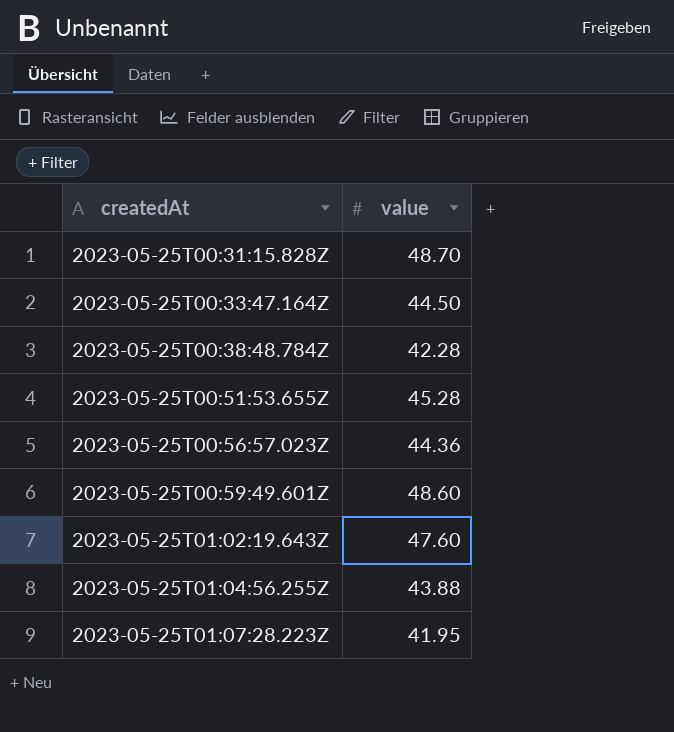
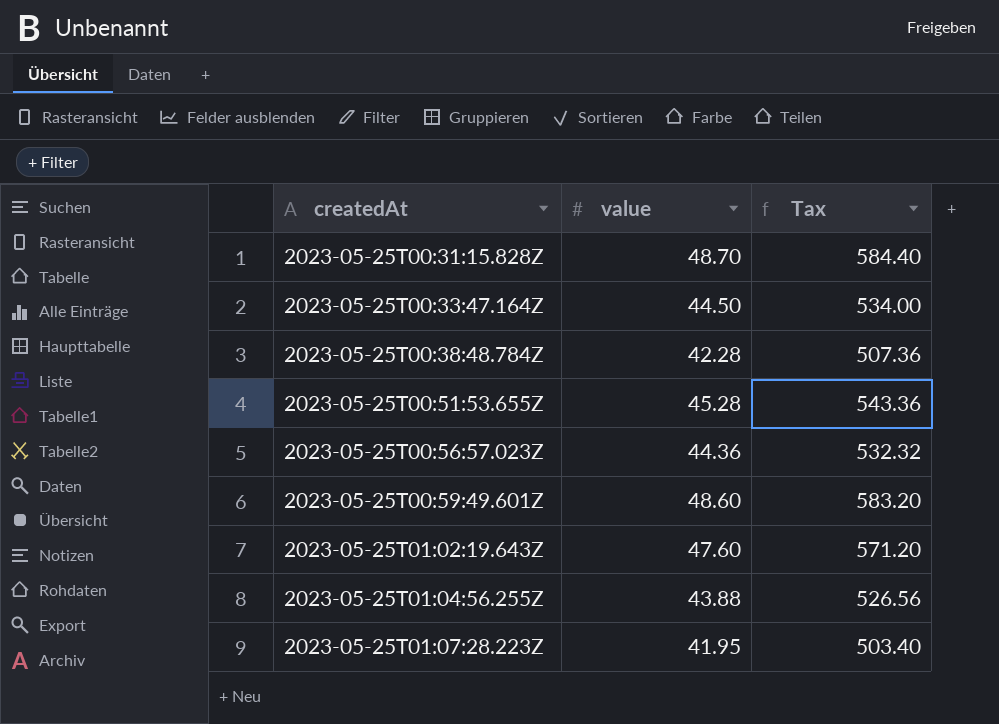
column Tax | formula: none -> [value] * 12

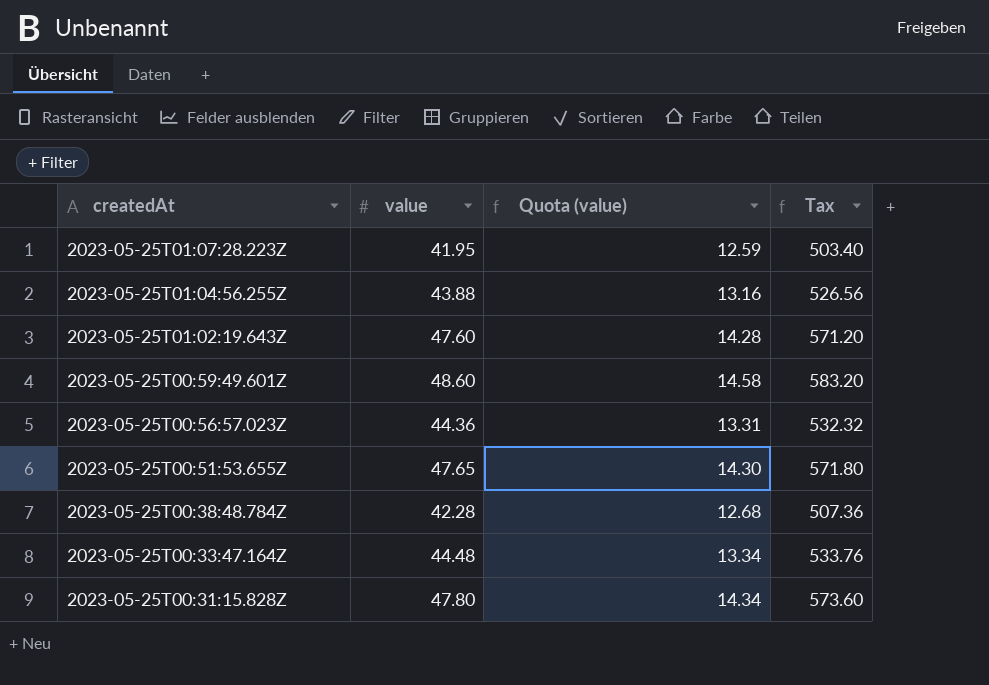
row order: createdAt ascending -> createdAt descending
column Quota (value) | formula: none -> [value] * 0.3
2023-05-25T00:51:53.655Z | value: 45.28 -> 47.65
2023-05-25T00:51:53.655Z | Tax: 543.36 -> 571.80
2023-05-25T00:33:47.164Z | value: 44.50 -> 44.48
2023-05-25T00:33:47.164Z | Tax: 534.00 -> 533.76
2023-05-25T00:31:15.828Z | value: 48.70 -> 47.80
2023-05-25T00:31:15.828Z | Tax: 584.40 -> 573.60

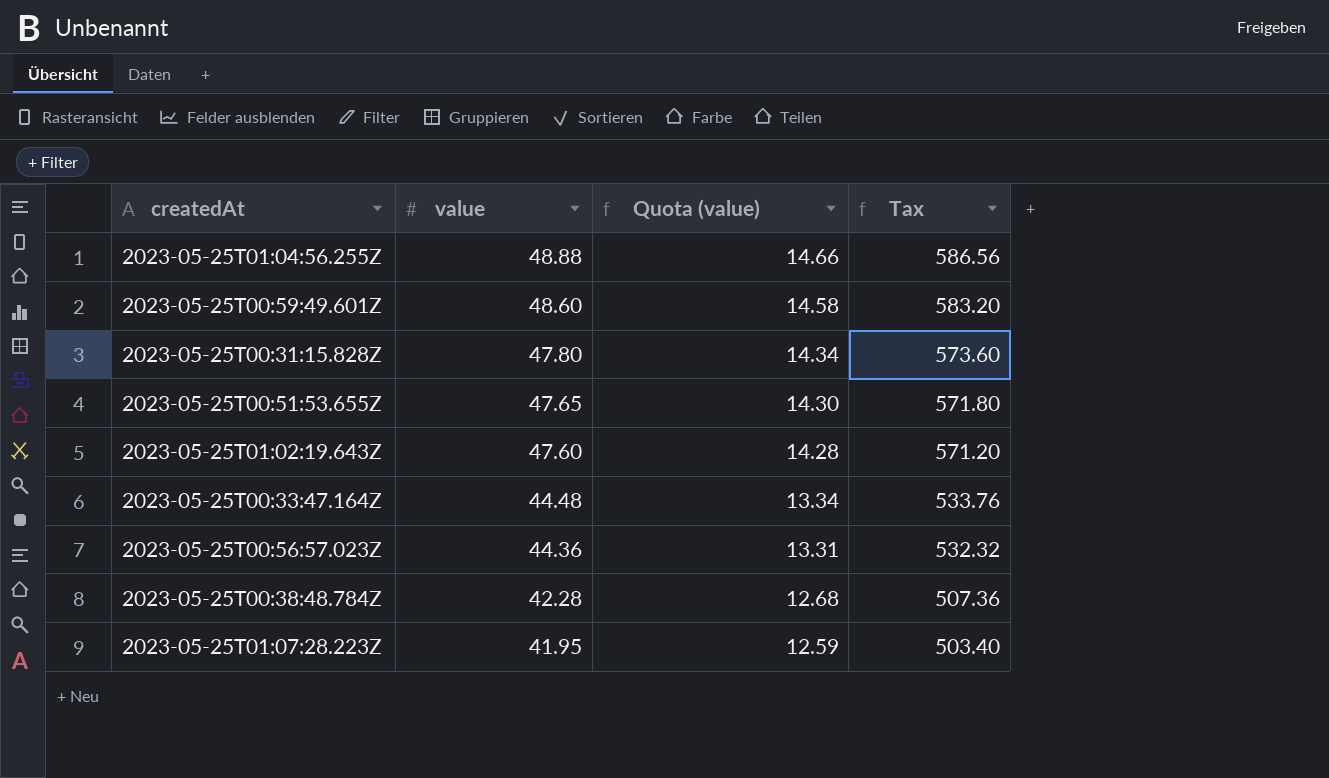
row order: createdAt descending -> value descending
2023-05-25T01:04:56.255Z | value: 43.88 -> 48.88
2023-05-25T01:04:56.255Z | Quota (value): 13.16 -> 14.66
2023-05-25T01:04:56.255Z | Tax: 526.56 -> 586.56

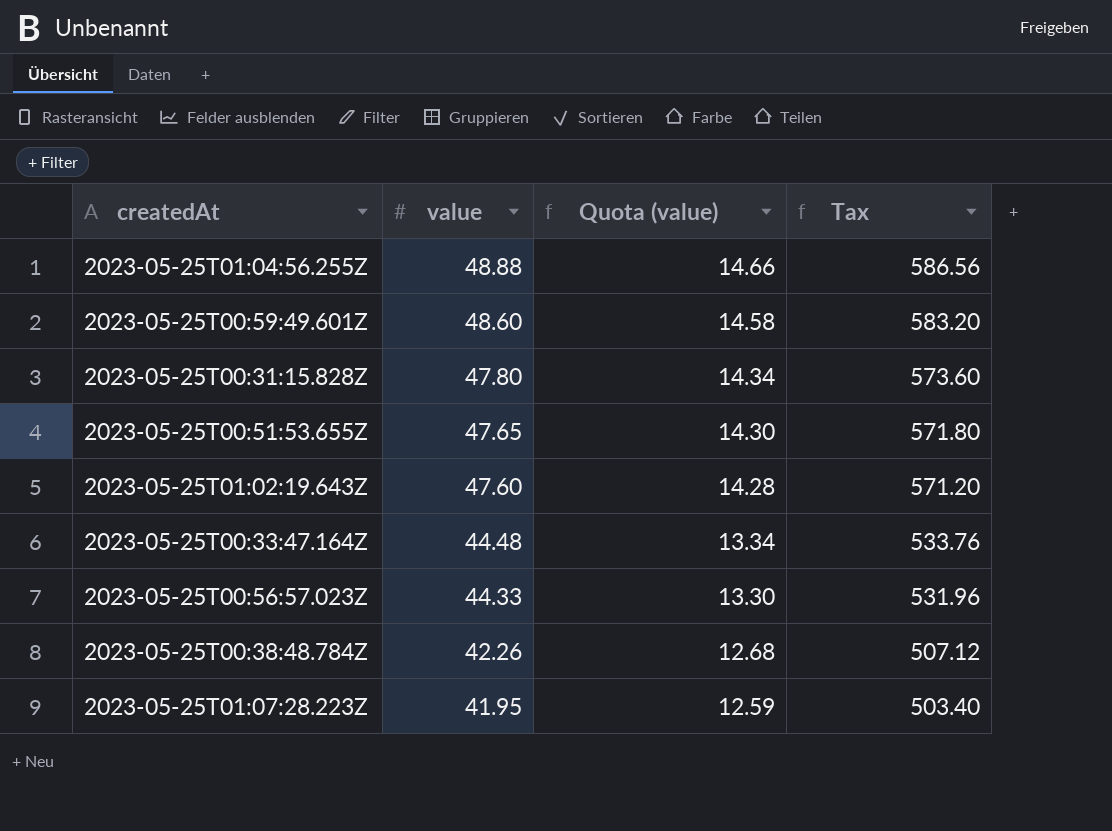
2023-05-25T00:56:57.023Z | value: 44.36 -> 44.33
2023-05-25T00:56:57.023Z | Quota (value): 13.31 -> 13.30
2023-05-25T00:56:57.023Z | Tax: 532.32 -> 531.96
2023-05-25T00:38:48.784Z | value: 42.28 -> 42.26
2023-05-25T00:38:48.784Z | Tax: 507.36 -> 507.12

